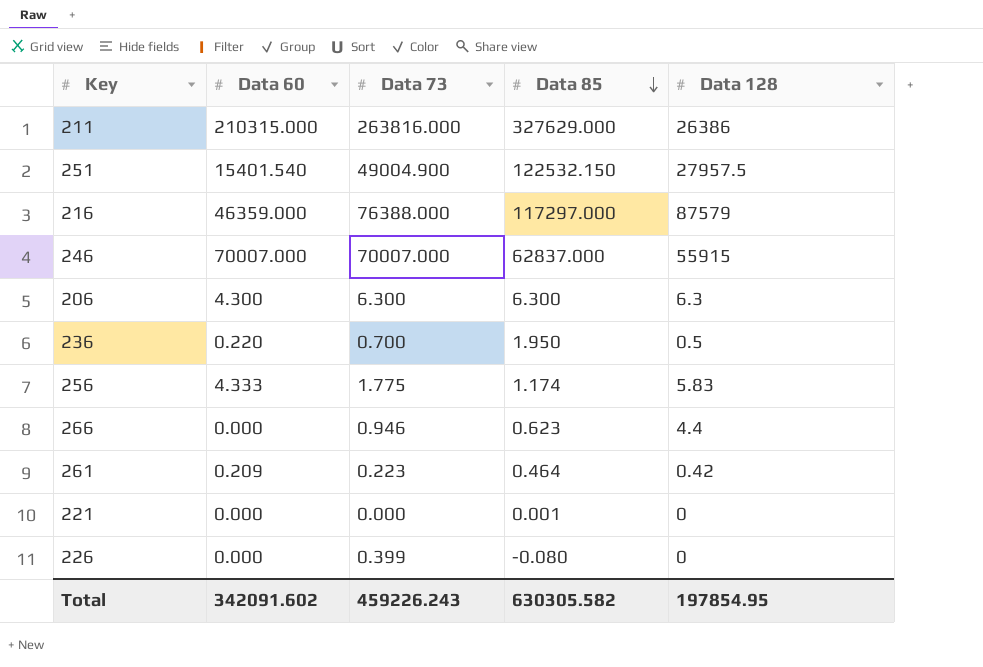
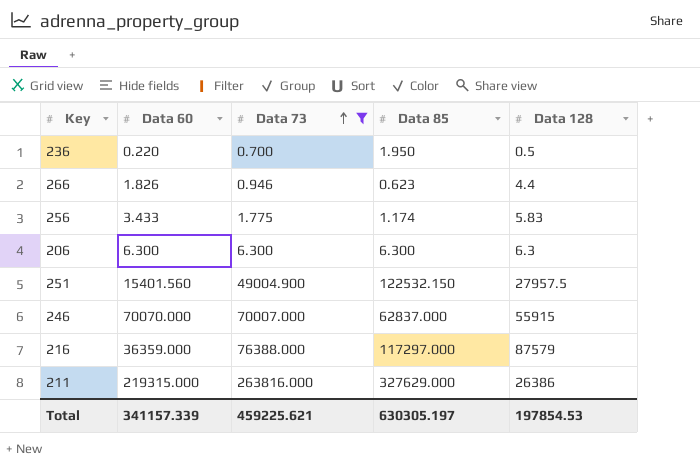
filter: none -> Data 73 >= 0.700
row order: Data 85 descending -> Data 73 ascending
266 | Data 60: 0.000 -> 1.826
256 | Data 60: 4.333 -> 3.433
206 | Data 60: 4.300 -> 6.300
251 | Data 60: 15401.540 -> 15401.560
246 | Data 60: 70007.000 -> 70070.000
216 | Data 60: 46359.000 -> 36359.000
211 | Data 60: 210315.000 -> 219315.000
Total | Data 60: 342091.602 -> 341157.339
Total | Data 73: 459226.243 -> 459225.621
Total | Data 85: 630305.582 -> 630305.197
Total | Data 128: 197854.95 -> 197854.53

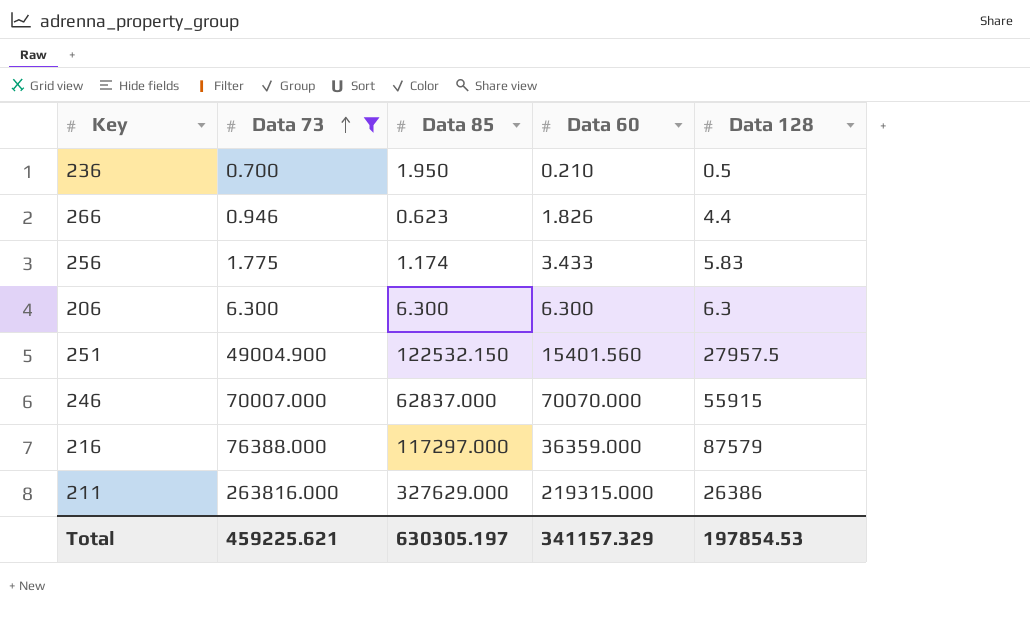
column Data 60 | position: 2 -> 4
236 | Data 60: 0.220 -> 0.210
Total | Data 60: 341157.339 -> 341157.329

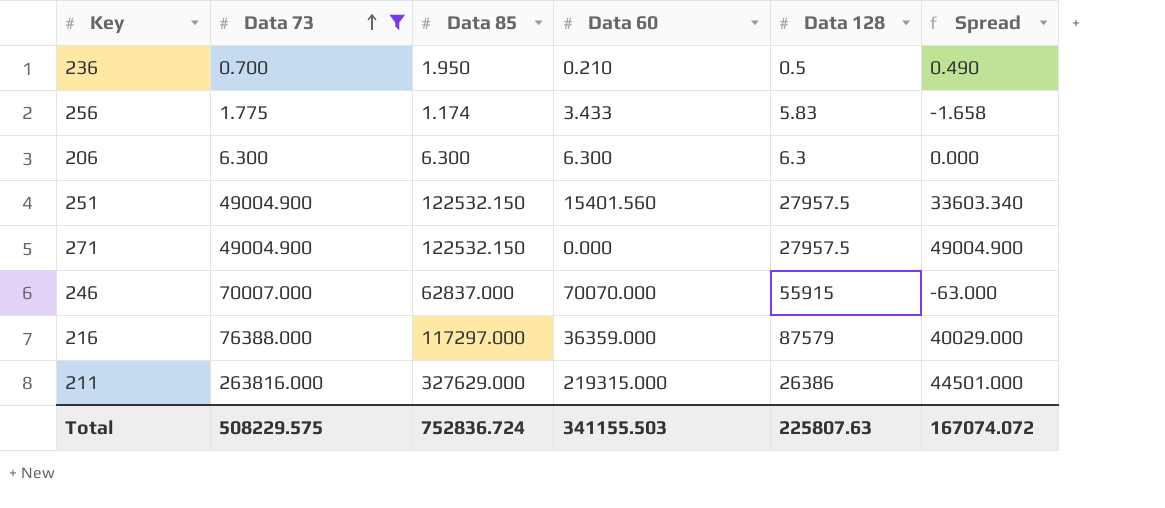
column Spread | formula: none -> [Data 73] - [Data 60]
row 266: 0.946 | 0.623 | 1.826 | 4.4 -> none
row 271: none -> 49004.900 | 122532.150 | 0.000 | 27957.5 | 49004.900
Total | Data 73: 459225.621 -> 508229.575
Total | Data 85: 630305.197 -> 752836.724
Total | Data 60: 341157.329 -> 341155.503
Total | Data 128: 197854.53 -> 225807.63

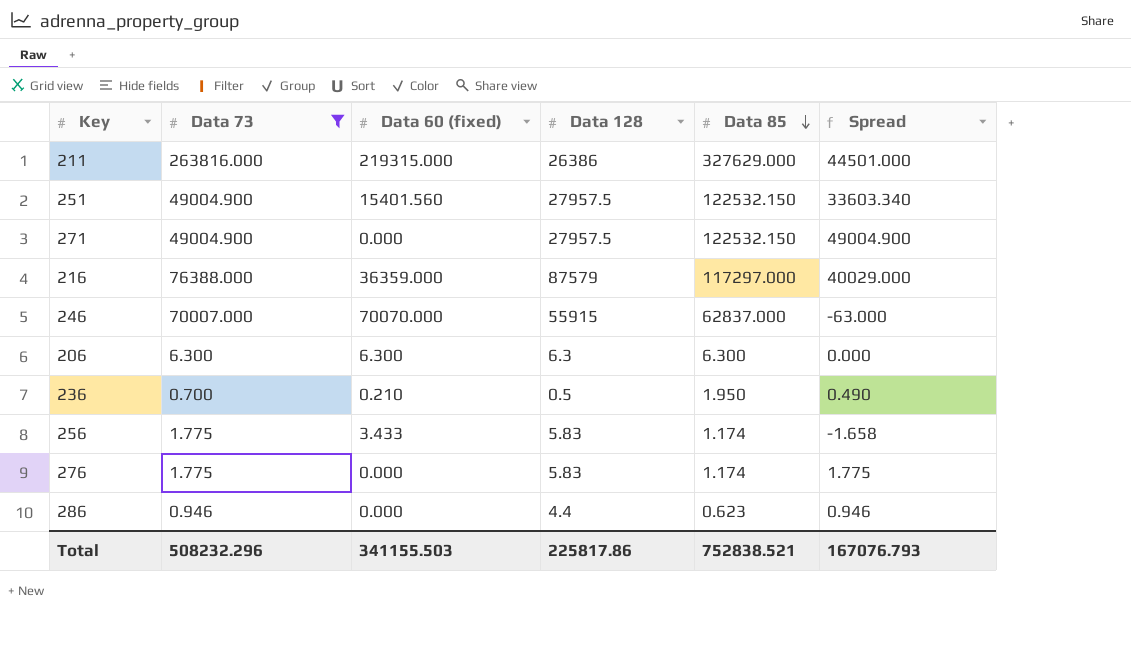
row order: Data 73 ascending -> Data 85 descending
column name: Data 60 -> Data 60 (fixed)
column Data 85 | position: 3 -> 5
row 276: none -> 1.775 | 0.000 | 5.83 | 1.174 | 1.775
row 286: none -> 0.946 | 0.000 | 4.4 | 0.623 | 0.946
Total | Data 73: 508229.575 -> 508232.296
Total | Data 128: 225807.63 -> 225817.86
Total | Data 85: 752836.724 -> 752838.521
Total | Spread: 167074.072 -> 167076.793

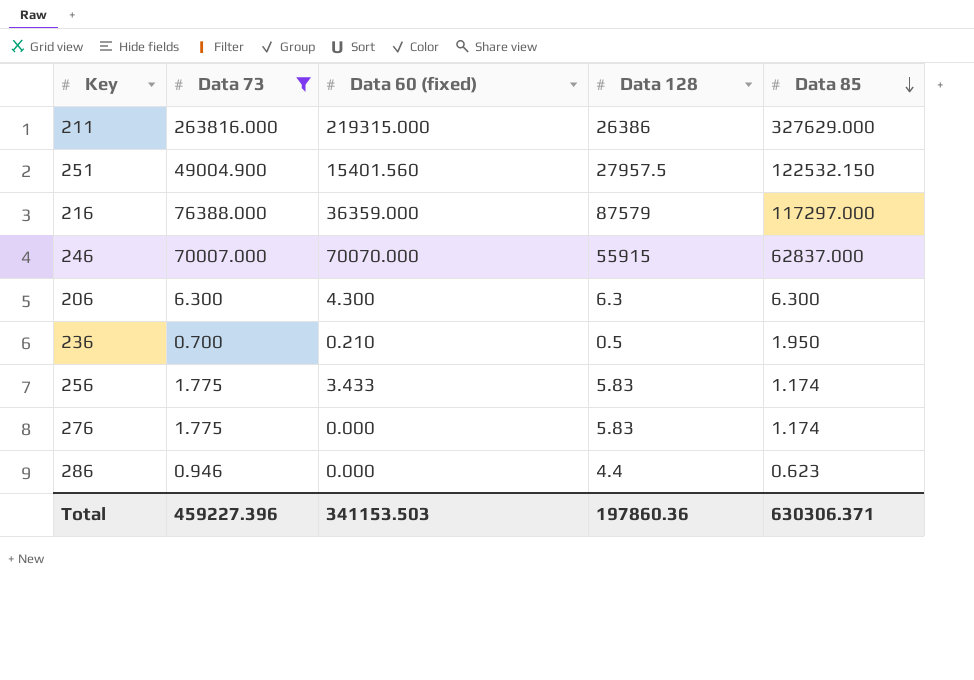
column Spread | formula: [Data 73] - [Data 60 (fixed)] -> none
row 271: 49004.900 | 0.000 | 27957.5 | 122532.150 | 49004.900 -> none
206 | Data 60 (fixed): 6.300 -> 4.300
Total | Data 73: 508232.296 -> 459227.396
Total | Data 60 (fixed): 341155.503 -> 341153.503
Total | Data 128: 225817.86 -> 197860.36
Total | Data 85: 752838.521 -> 630306.371

